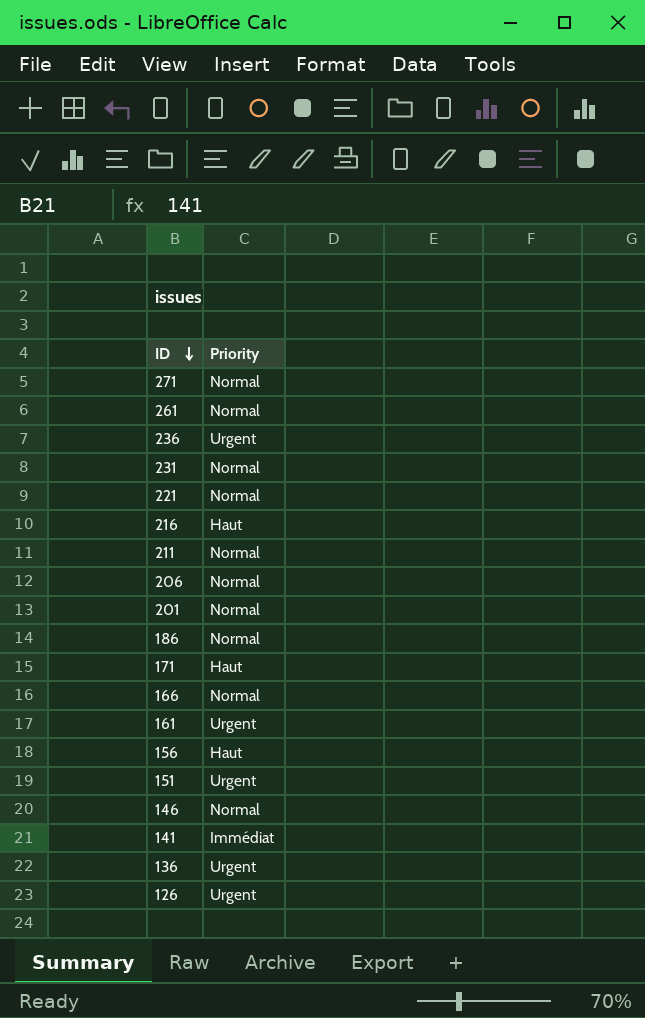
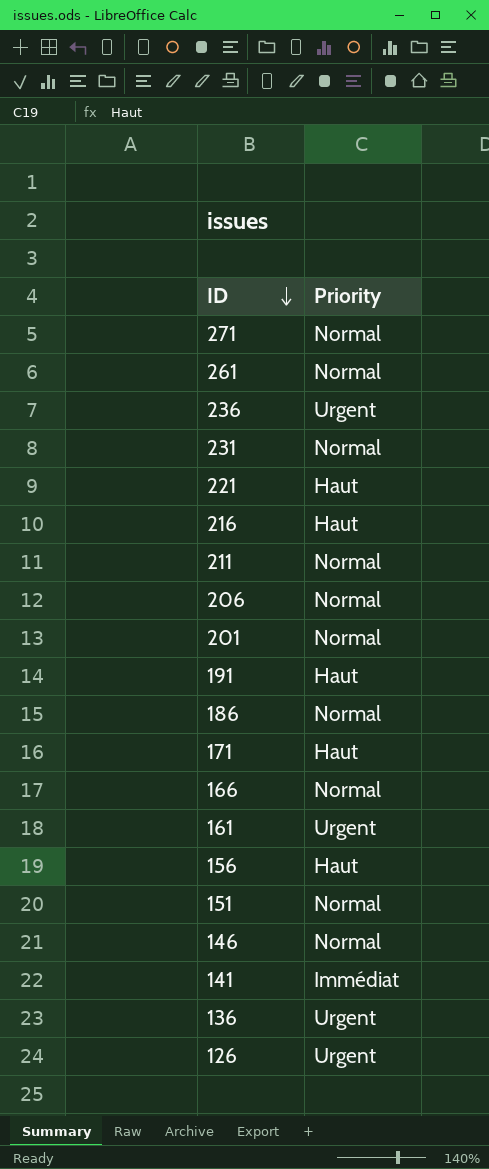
221 | Priority: Normal -> Haut
row 191: none -> Haut
151 | Priority: Urgent -> Normal

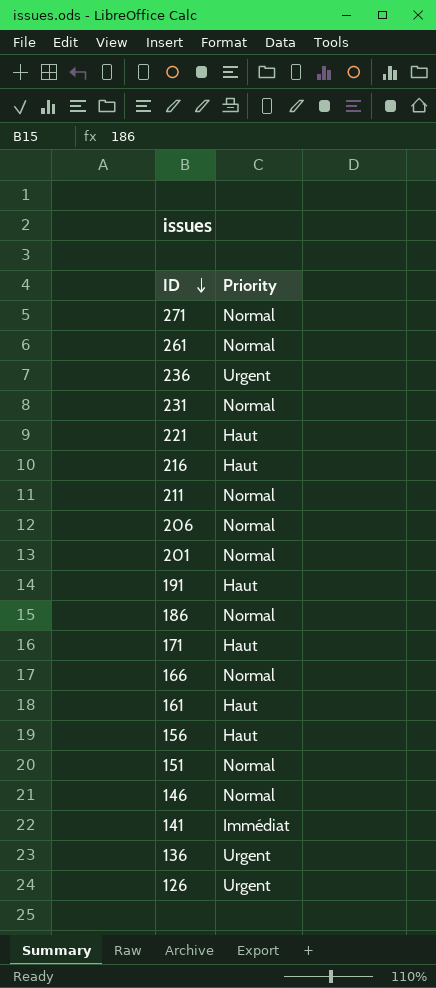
161 | Priority: Urgent -> Haut

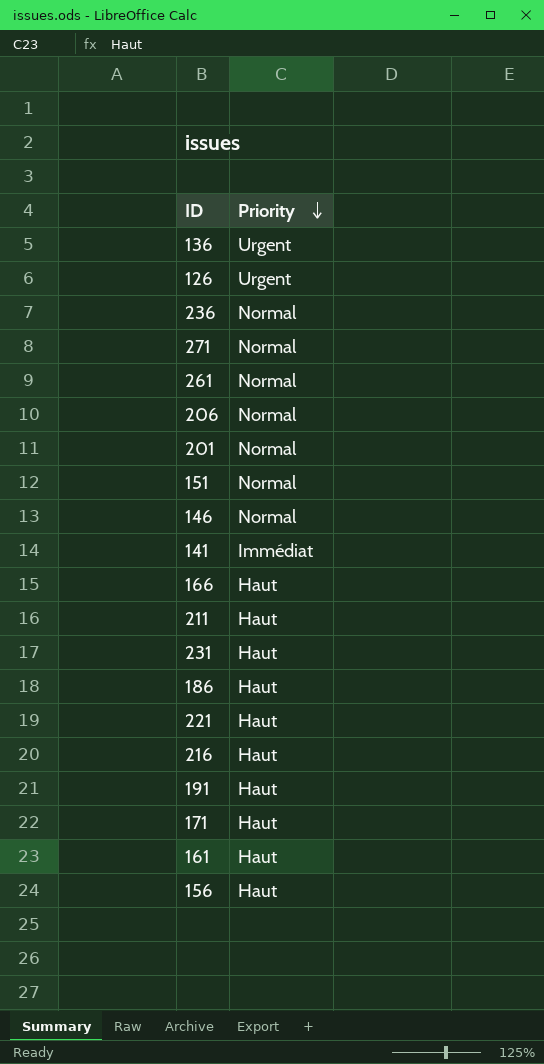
row order: ID descending -> Priority descending
236 | Priority: Urgent -> Normal
166 | Priority: Normal -> Haut
211 | Priority: Normal -> Haut
231 | Priority: Normal -> Haut
186 | Priority: Normal -> Haut

